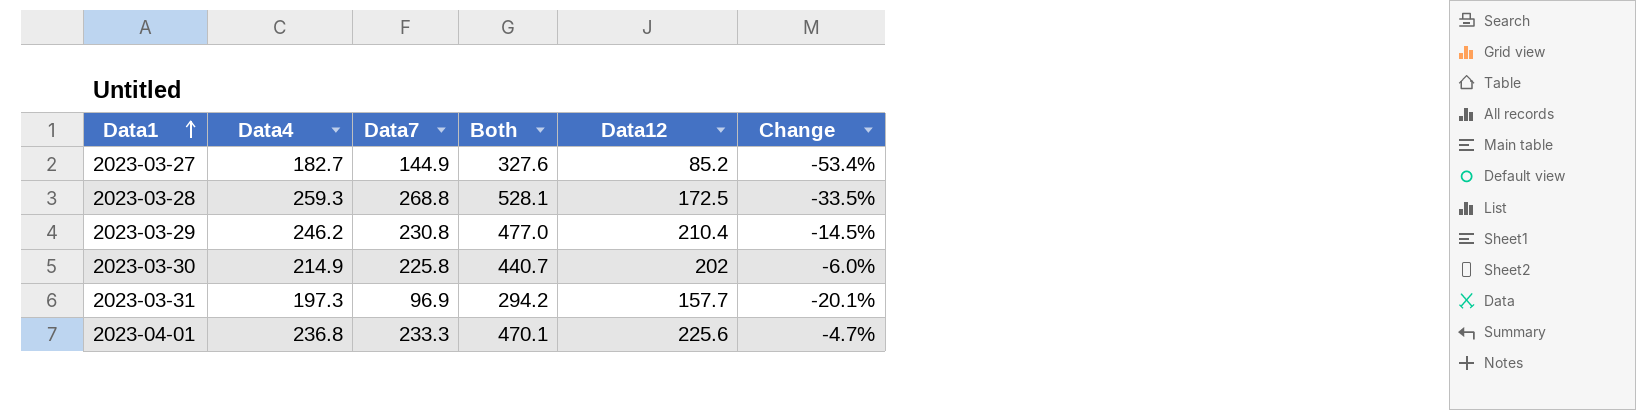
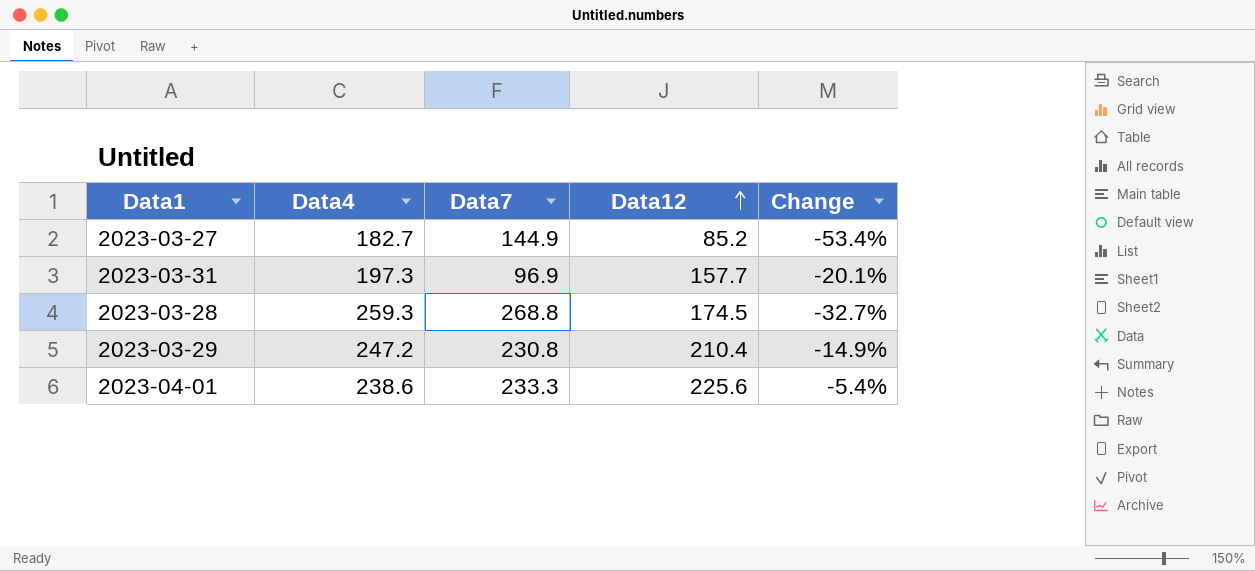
row order: Data1 ascending -> Data12 ascending
column Both | formula: [Data4] + [Data7] -> none
row 2023-03-30: 214.9 | 225.8 | 440.7 | 202 | -6.0% -> none
2023-03-28 | Data12: 172.5 -> 174.5
2023-03-28 | Change: -33.5% -> -32.7%
2023-03-29 | Data4: 246.2 -> 247.2
2023-03-29 | Change: -14.5% -> -14.9%
2023-04-01 | Data4: 236.8 -> 238.6
2023-04-01 | Change: -4.7% -> -5.4%

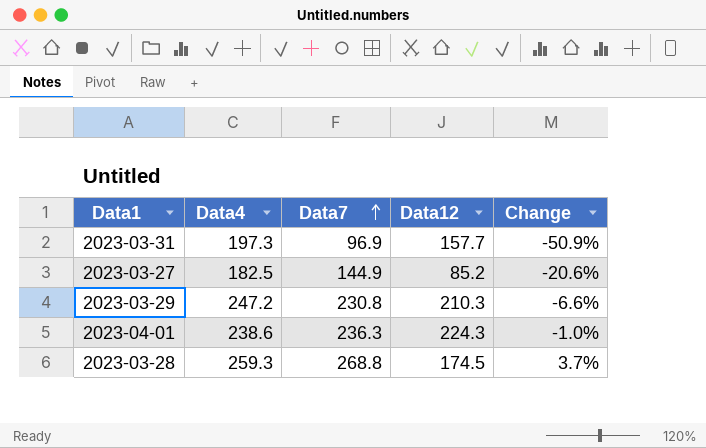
row order: Data12 ascending -> Data7 ascending
column Change | formula: ([Data12] - [Data4]) / [Data4] -> ([Data7] - [Data4]) / [Data4]
2023-03-27 | Data4: 182.7 -> 182.5
2023-03-29 | Data12: 210.4 -> 210.3
2023-04-01 | Data7: 233.3 -> 236.3
2023-04-01 | Data12: 225.6 -> 224.3

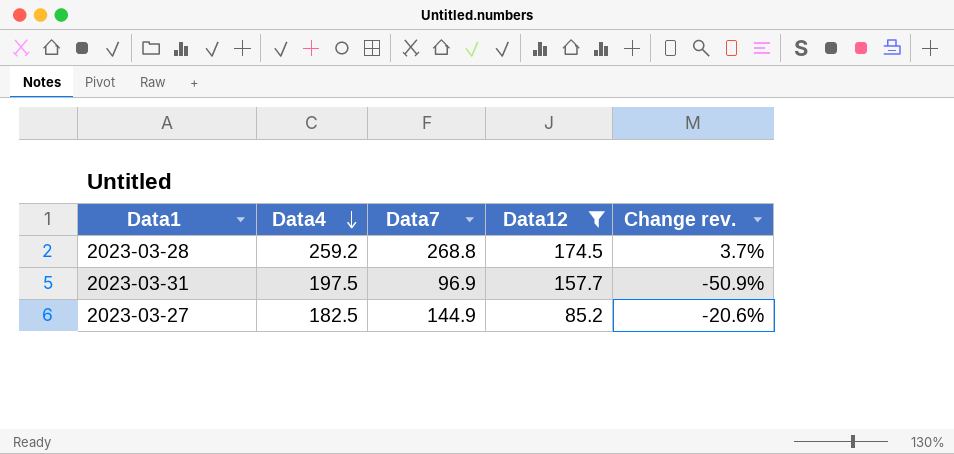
filter: none -> Data12 <= 174.5
row order: Data7 ascending -> Data4 descending
column name: Change -> Change rev.
2023-03-28 | Data4: 259.3 -> 259.2
2023-03-31 | Data4: 197.3 -> 197.5

